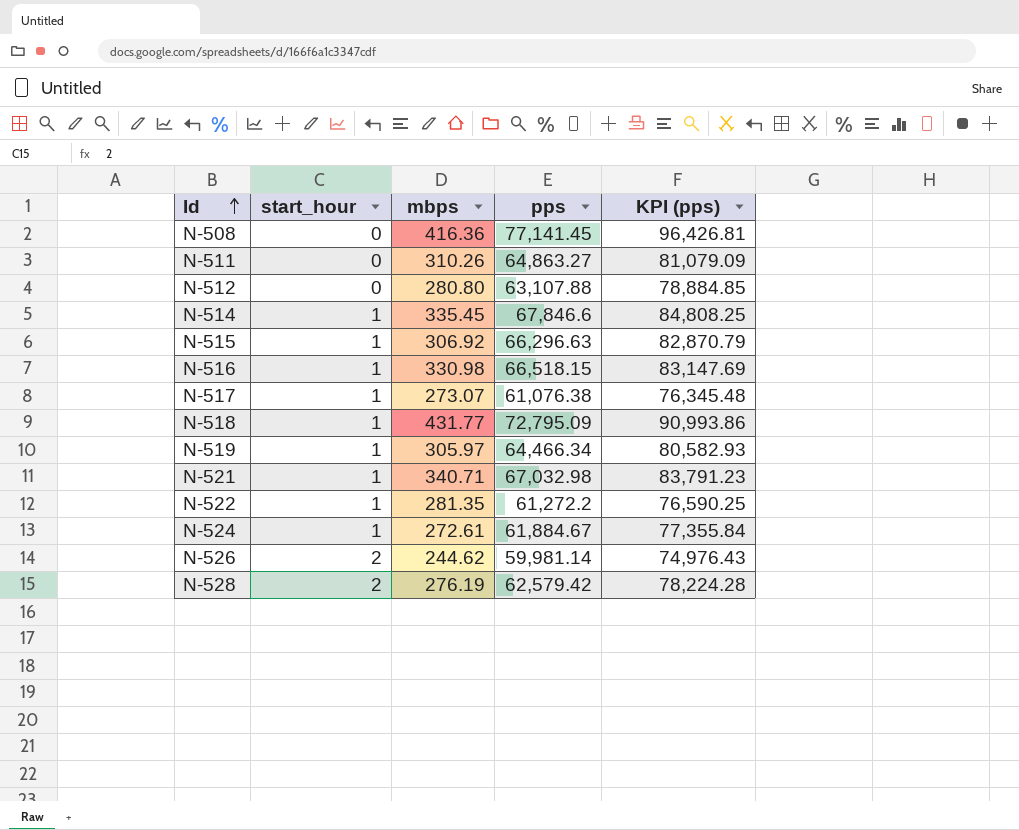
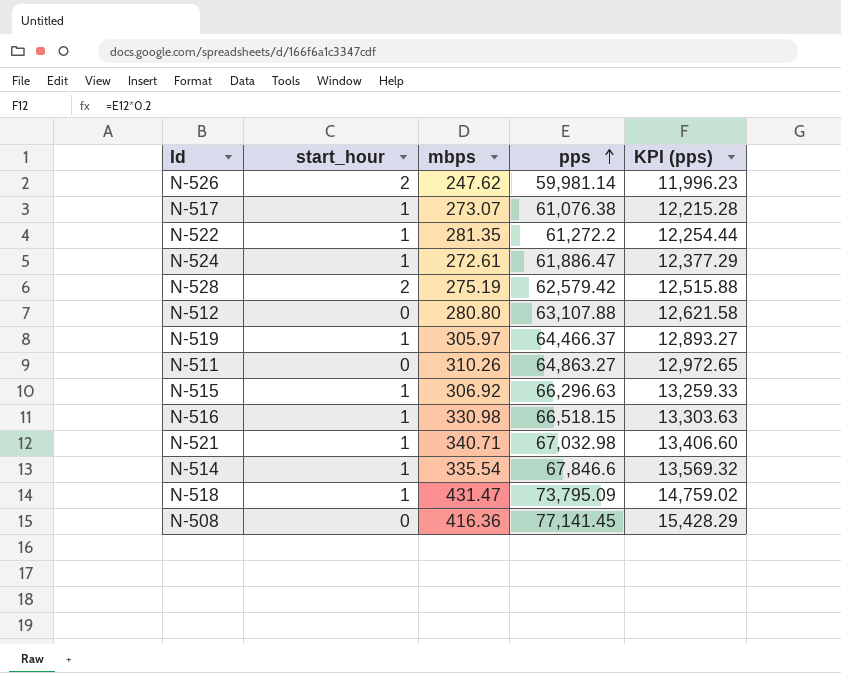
row order: Id ascending -> pps ascending
column KPI (pps) | formula: [pps] * 1.25 -> [pps] * 0.2
N-526 | mbps: 244.62 -> 247.62
N-524 | pps: 61,884.67 -> 61,886.47
N-528 | mbps: 276.19 -> 275.19
N-519 | pps: 64,466.34 -> 64,466.37
N-514 | mbps: 335.45 -> 335.54
N-518 | mbps: 431.77 -> 431.47
N-518 | pps: 72,795.09 -> 73,795.09

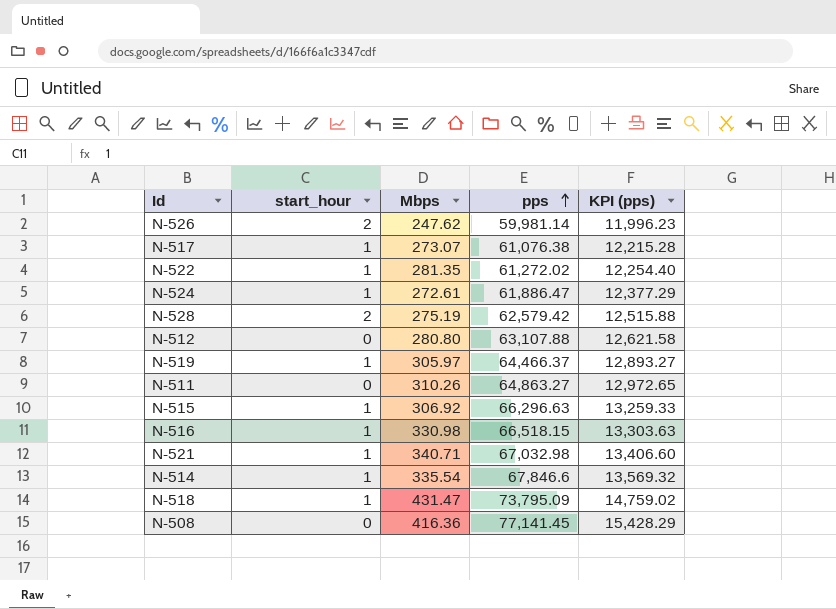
column name: mbps -> Mbps
N-522 | pps: 61,272.2 -> 61,272.02
N-522 | KPI (pps): 12,254.44 -> 12,254.40

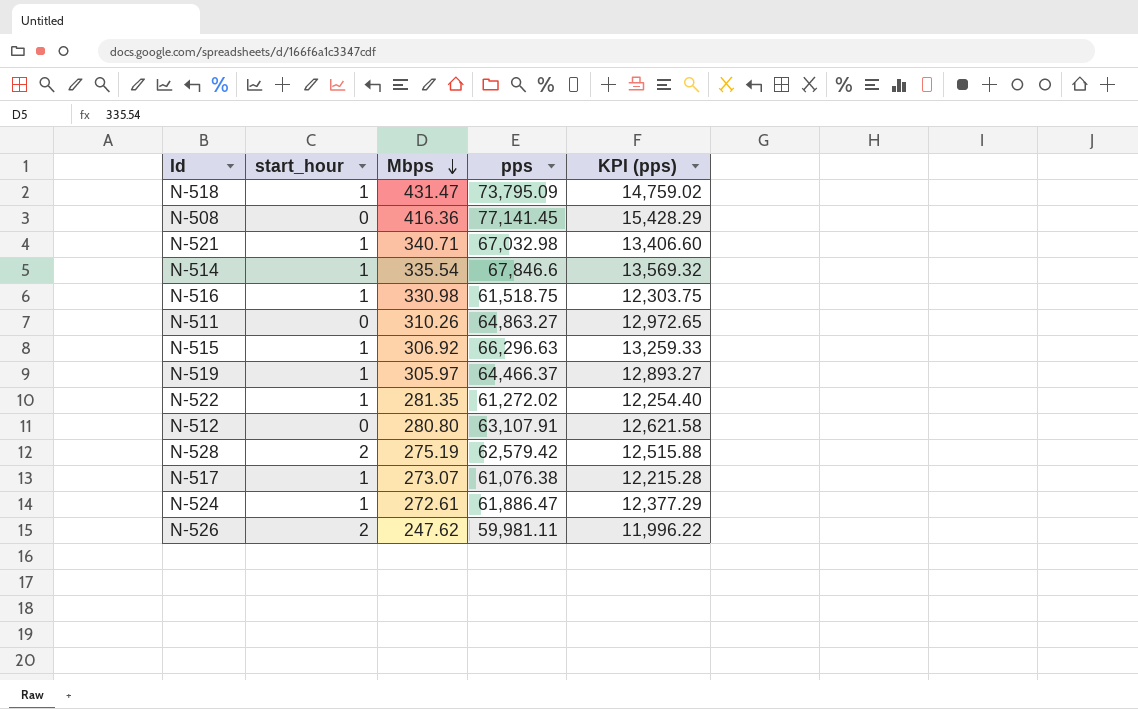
row order: pps ascending -> Mbps descending
N-516 | pps: 66,518.15 -> 61,518.75
N-516 | KPI (pps): 13,303.63 -> 12,303.75
N-512 | pps: 63,107.88 -> 63,107.91
N-526 | pps: 59,981.14 -> 59,981.11
N-526 | KPI (pps): 11,996.23 -> 11,996.22

